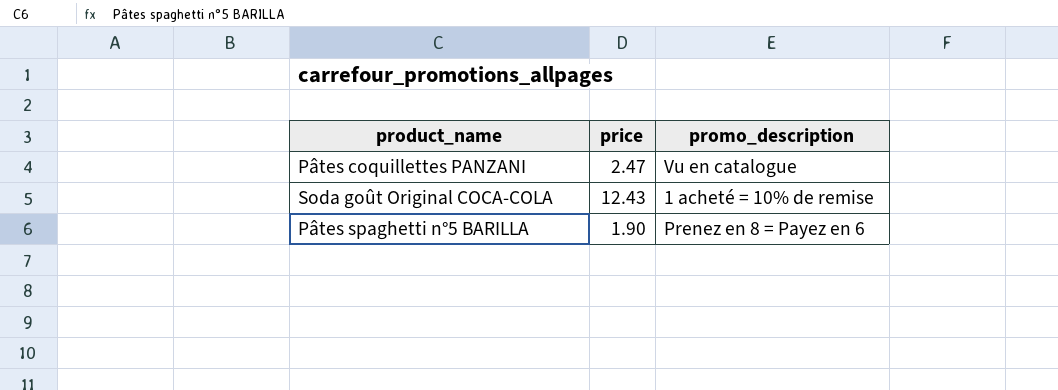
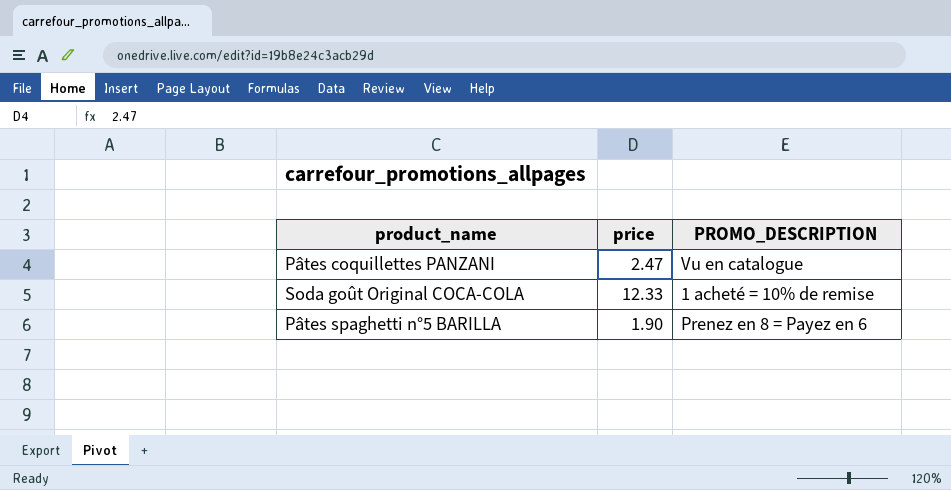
column name: promo_description -> PROMO_DESCRIPTION
Soda goût Original COCA-COLA | price: 12.43 -> 12.33

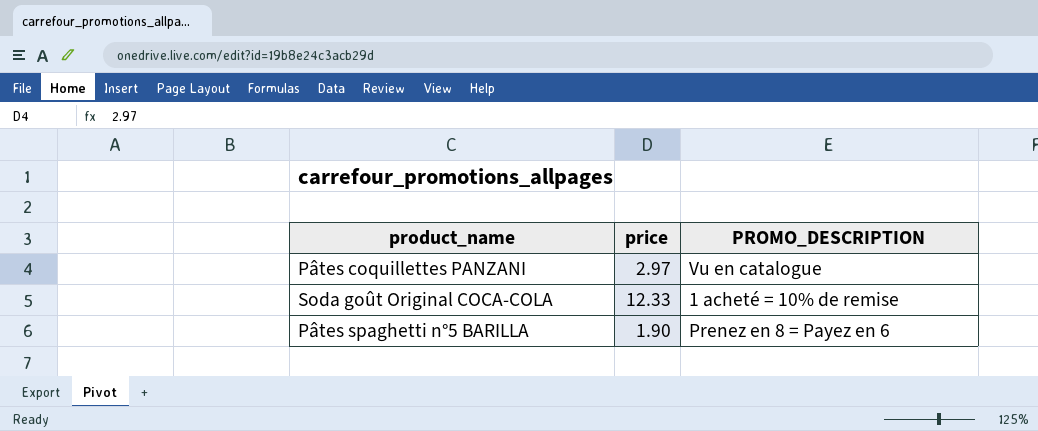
Pâtes coquillettes PANZANI | price: 2.47 -> 2.97

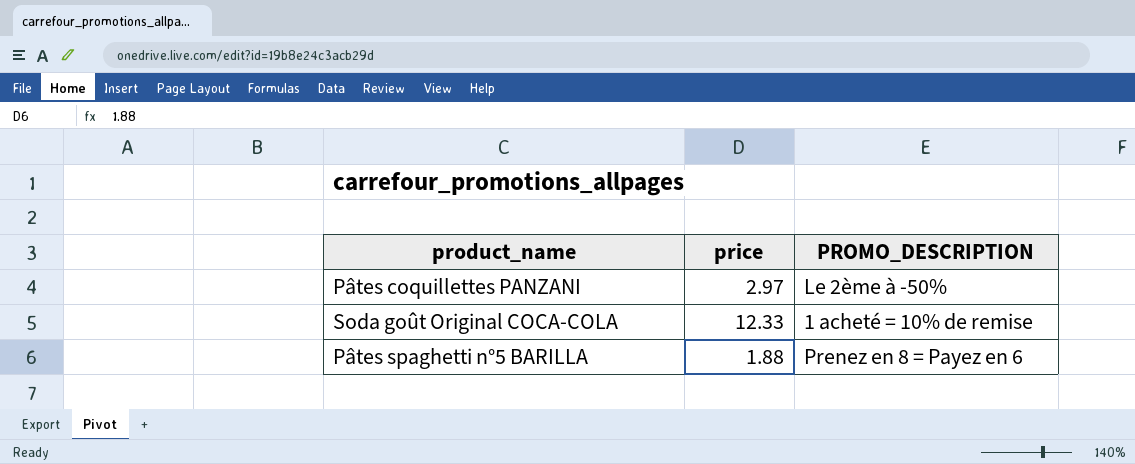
Pâtes coquillettes PANZANI | PROMO_DESCRIPTION: Vu en catalogue -> Le 2ème à -50%
Pâtes spaghetti n°5 BARILLA | price: 1.90 -> 1.88

